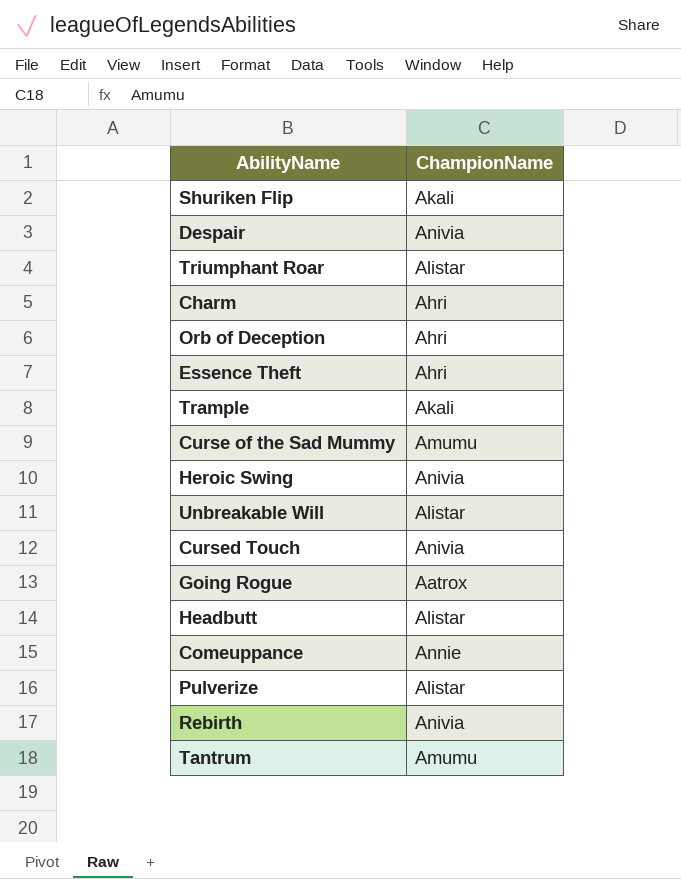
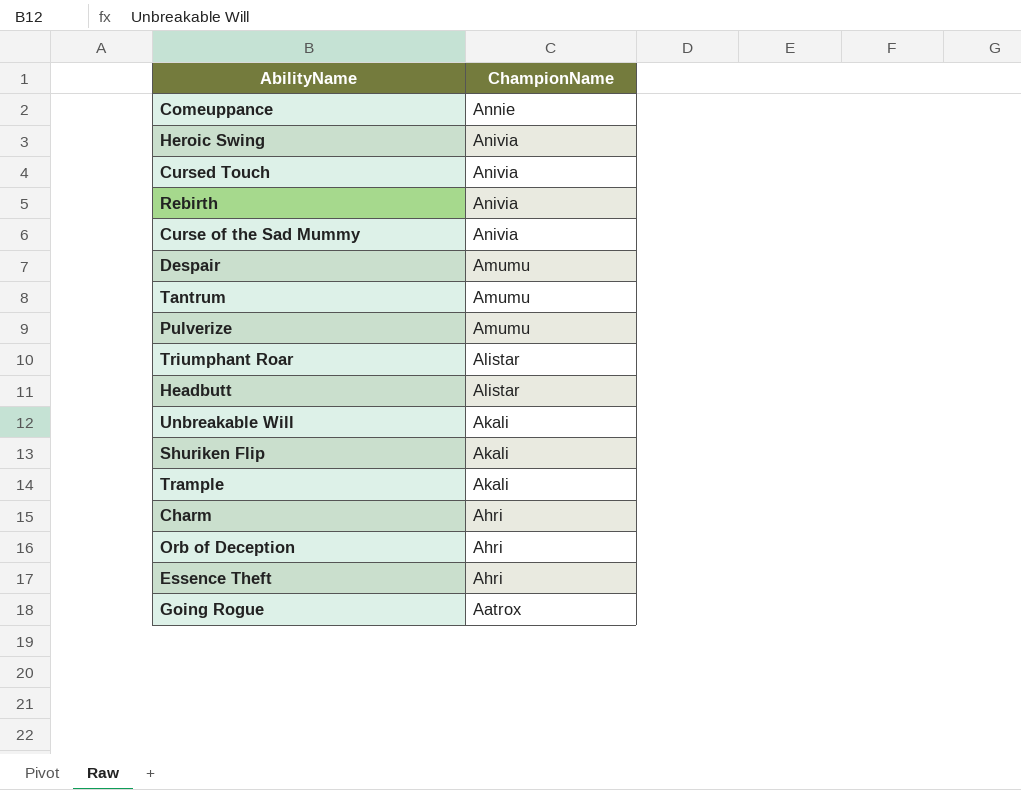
row order: none -> ChampionName descending
Curse of the Sad Mummy | ChampionName: Amumu -> Anivia
Despair | ChampionName: Anivia -> Amumu
Pulverize | ChampionName: Alistar -> Amumu
Unbreakable Will | ChampionName: Alistar -> Akali

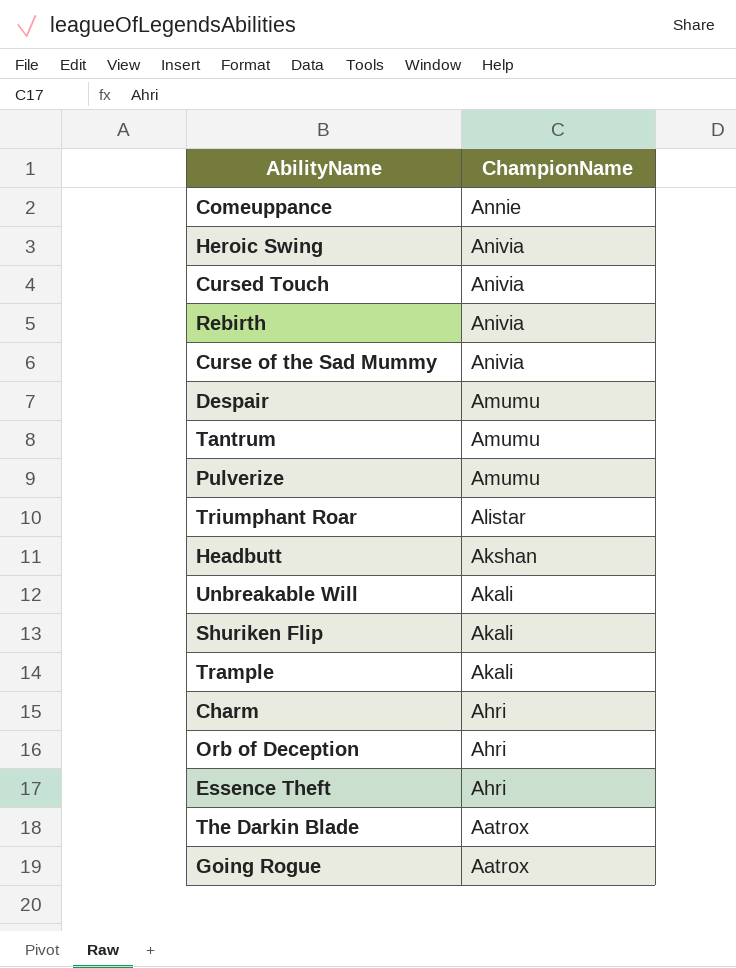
Headbutt | ChampionName: Alistar -> Akshan
row The Darkin Blade: none -> Aatrox

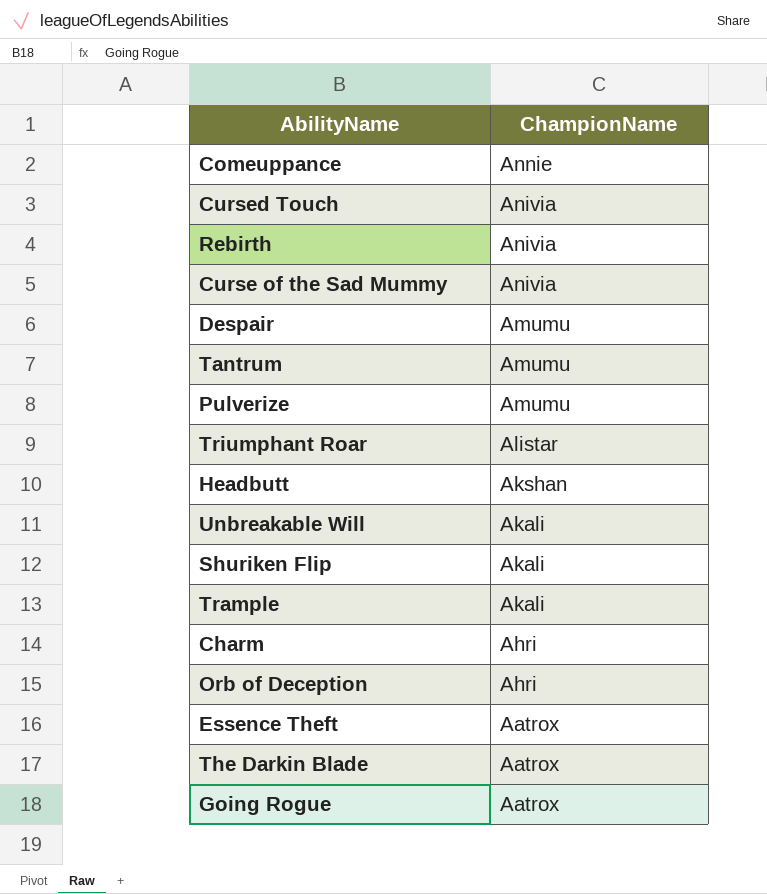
row Heroic Swing: Anivia -> none
Essence Theft | ChampionName: Ahri -> Aatrox

